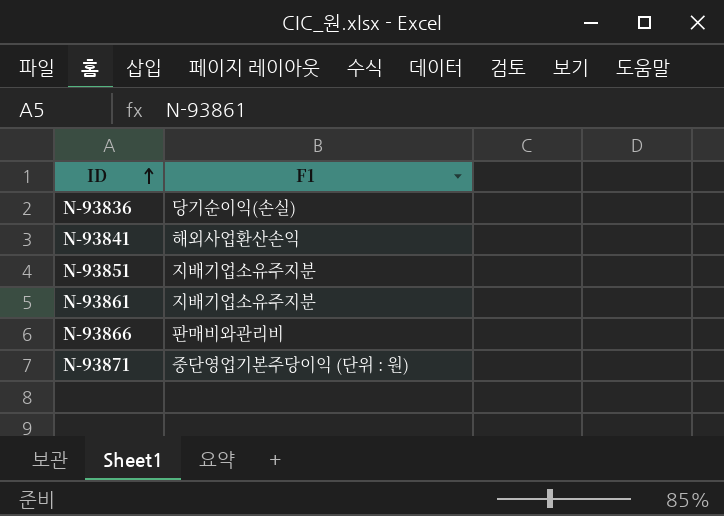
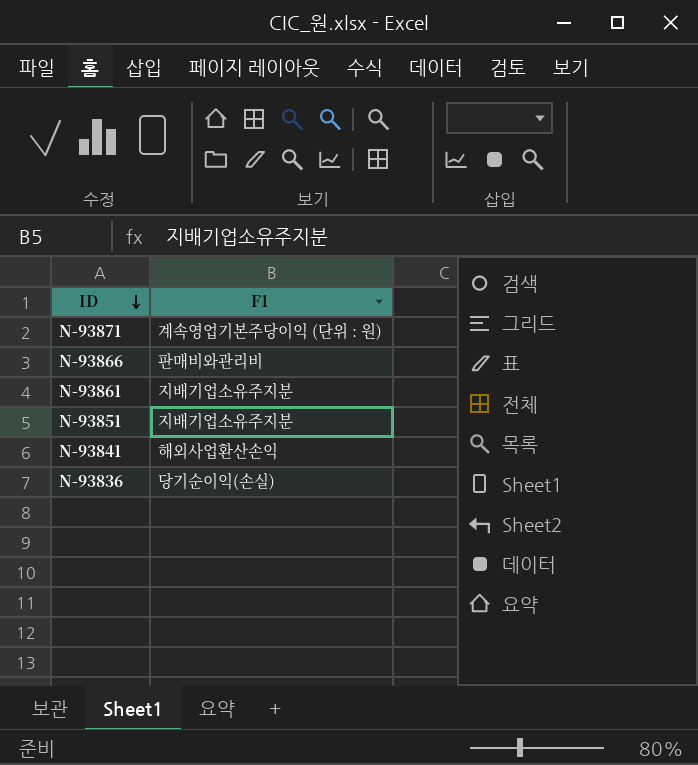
row order: ID ascending -> ID descending
N-93871 | F1: 중단영업기본주당이익 (단위 : 원) -> 계속영업기본주당이익 (단위 : 원)

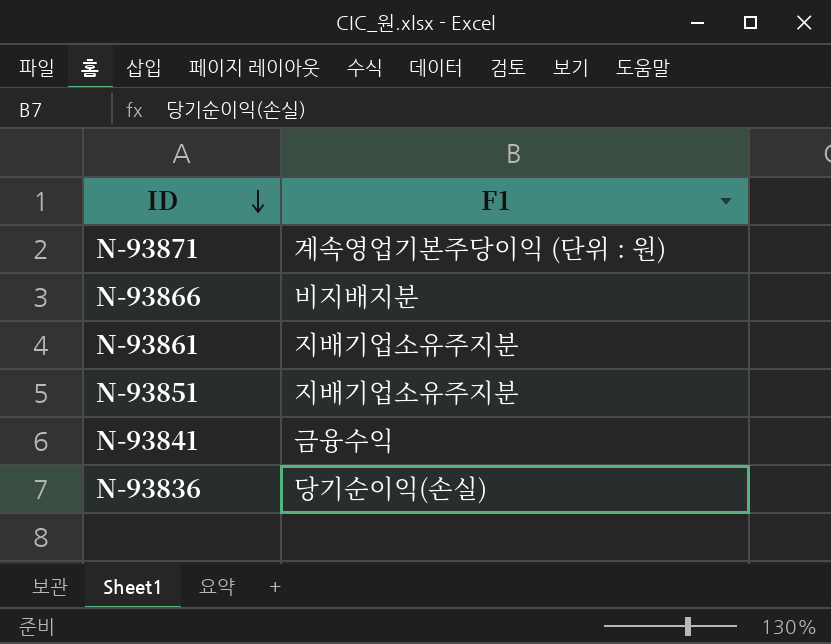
N-93866 | F1: 판매비와관리비 -> 비지배지분
N-93841 | F1: 해외사업환산손익 -> 금융수익

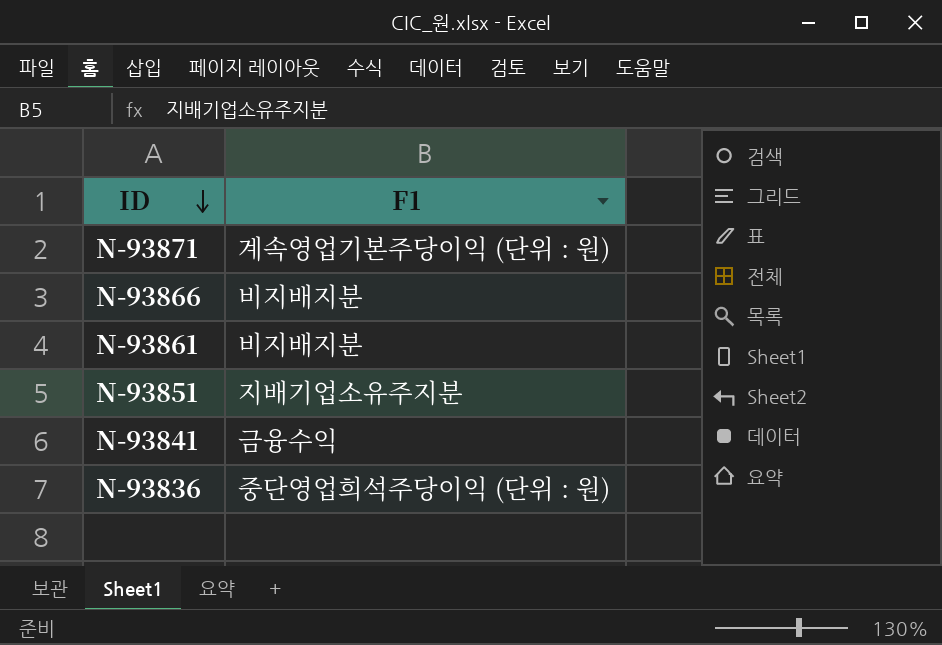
N-93861 | F1: 지배기업소유주지분 -> 비지배지분
N-93836 | F1: 당기순이익(손실) -> 중단영업희석주당이익 (단위 : 원)

